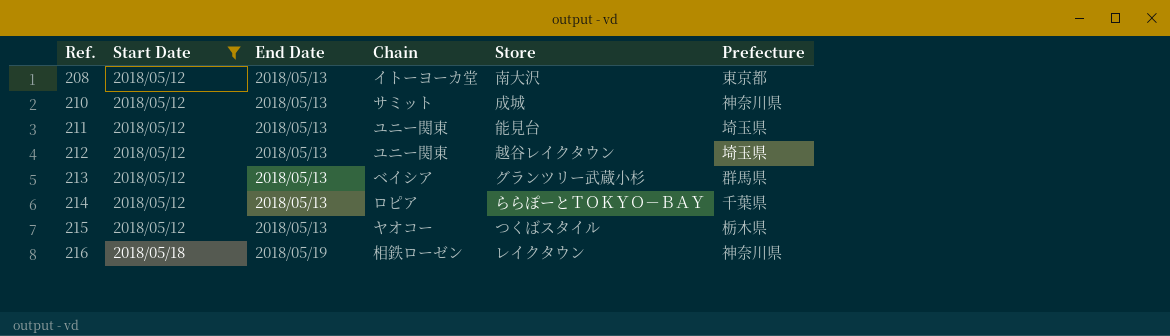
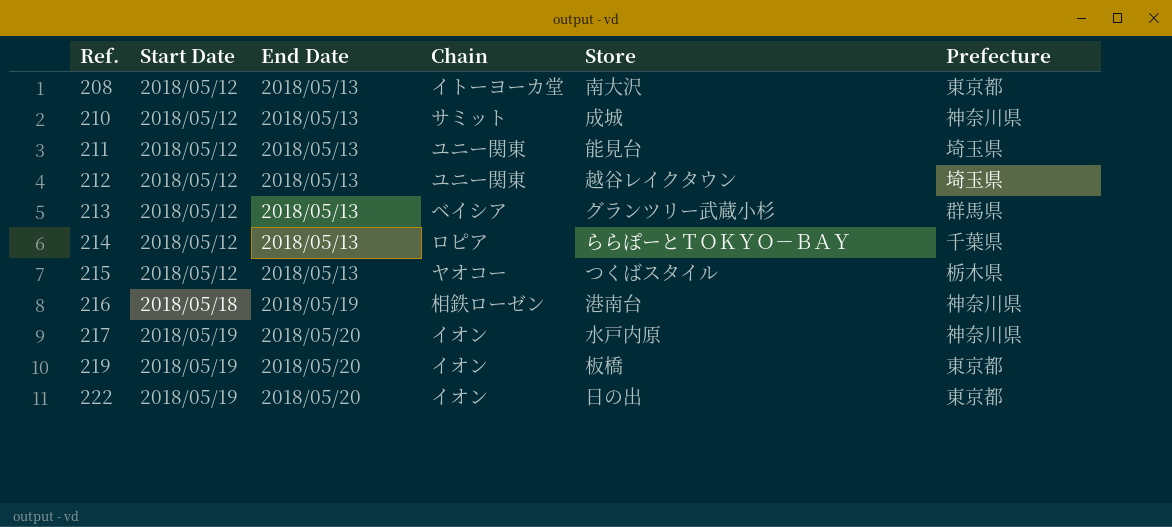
filter: Start Date != 2018/05/19 -> none
216 | Store: レイクタウン -> 港南台

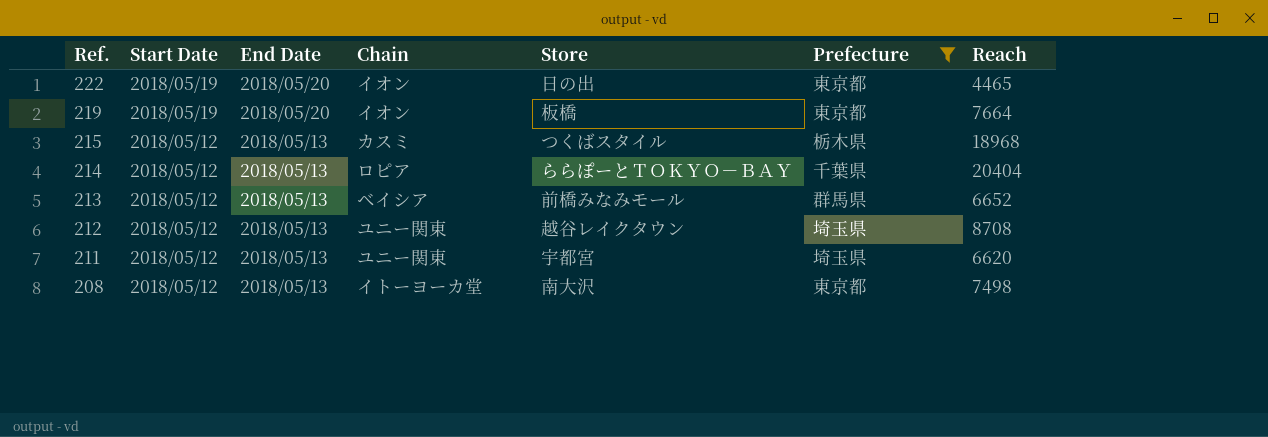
filter: none -> Prefecture != 神奈川県
row order: Ref. ascending -> Ref. descending
column Reach | position: none -> 7
215 | Chain: ヤオコー -> カスミ
213 | Store: グランツリー武蔵小杉 -> 前橋みなみモール
211 | Store: 能見台 -> 宇都宮

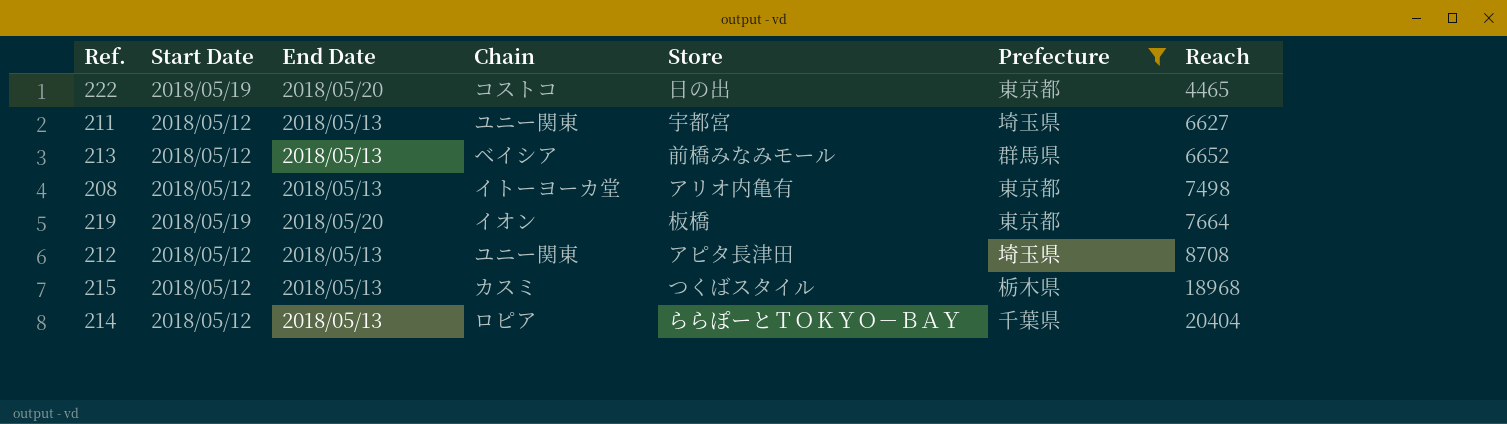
row order: Ref. descending -> Reach ascending
222 | Chain: イオン -> コストコ
211 | Reach: 6620 -> 6627
208 | Store: 南大沢 -> アリオ内亀有
212 | Store: 越谷レイクタウン -> アピタ長津田

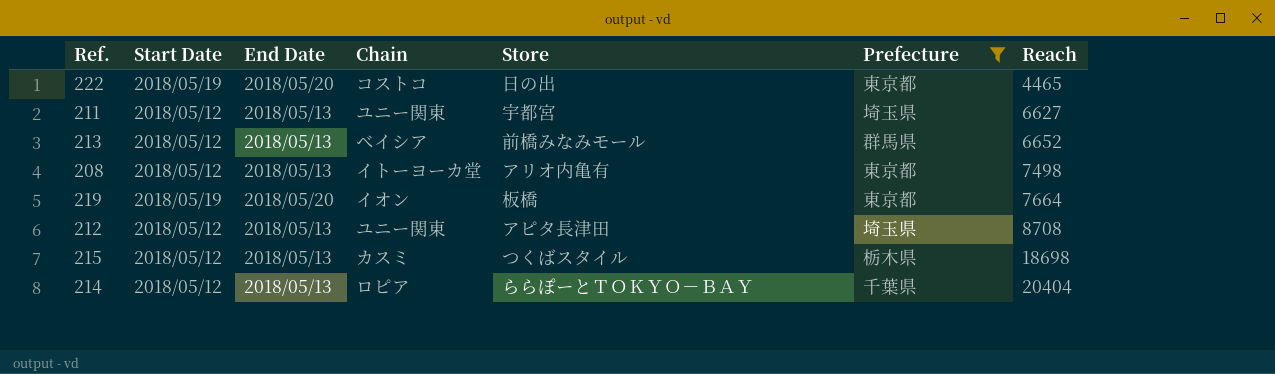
215 | Reach: 18968 -> 18698

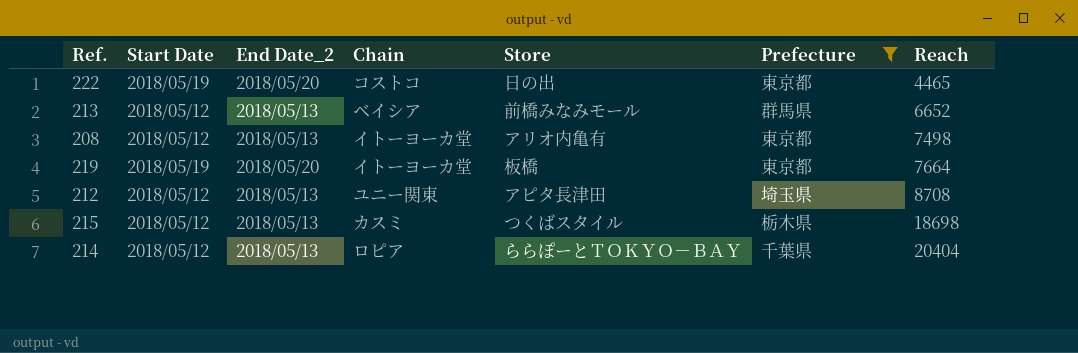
column name: End Date -> End Date_2
row 211: 2018/05/12 | 2018/05/13 | ユニー関東 | 宇都宮 | 埼玉県 | 6627 -> none
219 | Chain: イオン -> イトーヨーカ堂

